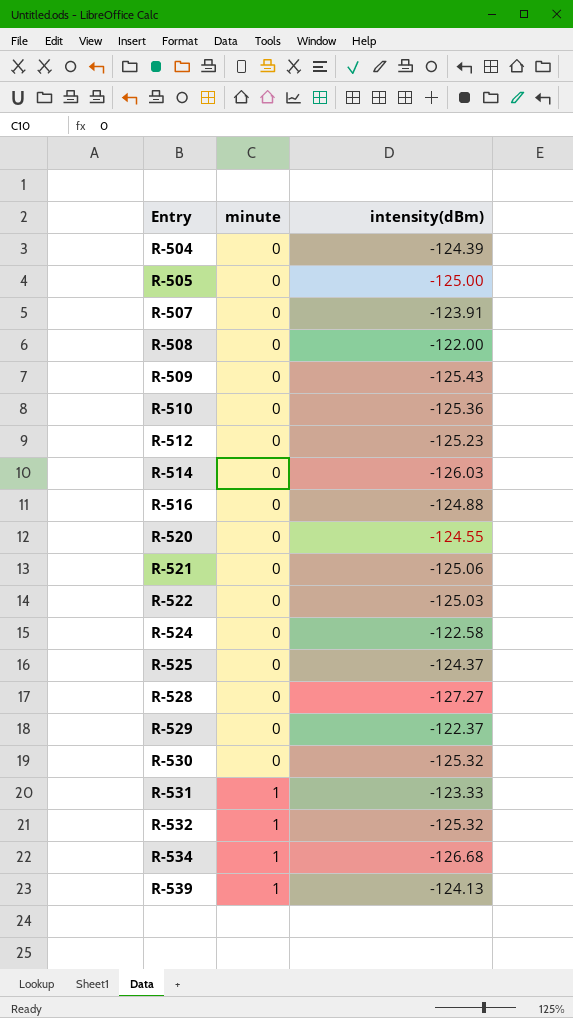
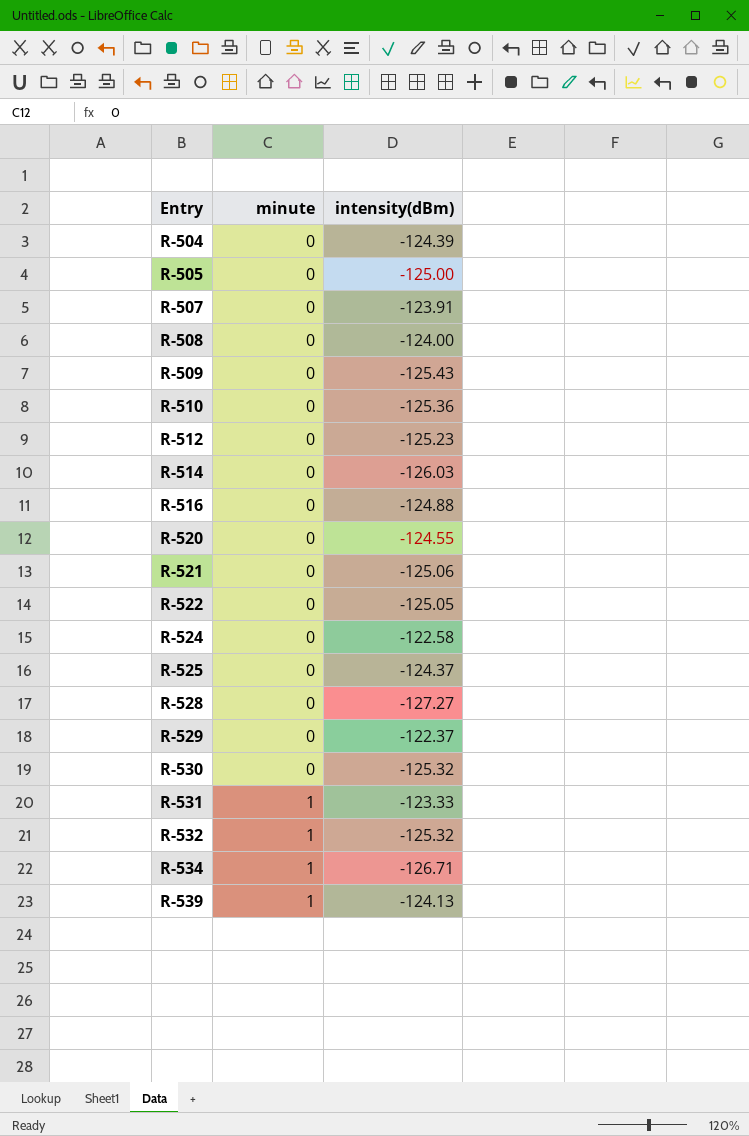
R-508 | intensity(dBm): -122.00 -> -124.00
R-522 | intensity(dBm): -125.03 -> -125.05
R-534 | intensity(dBm): -126.68 -> -126.71

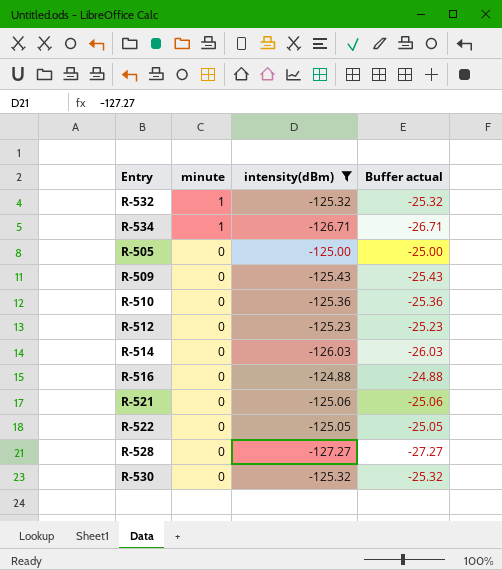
filter: none -> intensity(dBm) <= -124.88
row order: Entry ascending -> minute descending
column Buffer actual | formula: none -> [intensity(dBm)] + 100

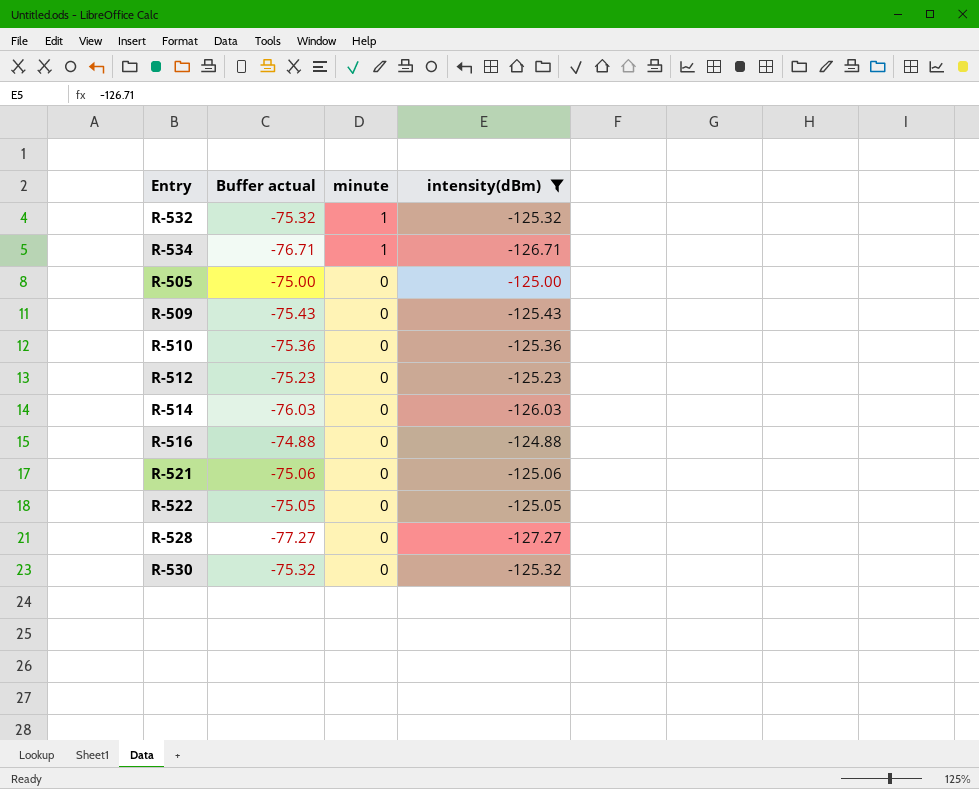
column Buffer actual | formula: [intensity(dBm)] + 100 -> [intensity(dBm)] + 50
column Buffer actual | position: 4 -> 2

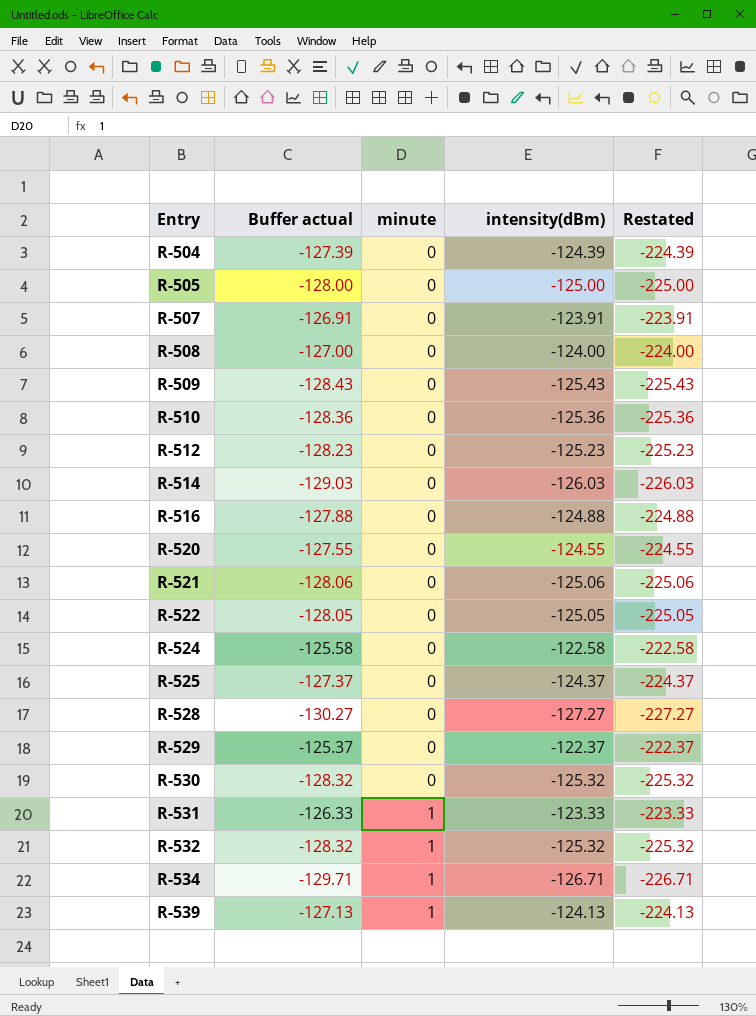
filter: intensity(dBm) <= -124.88 -> none
row order: minute descending -> Entry ascending
column Buffer actual | formula: [intensity(dBm)] + 50 -> [intensity(dBm)] - 3
column Restated | formula: none -> [intensity(dBm)] - 100

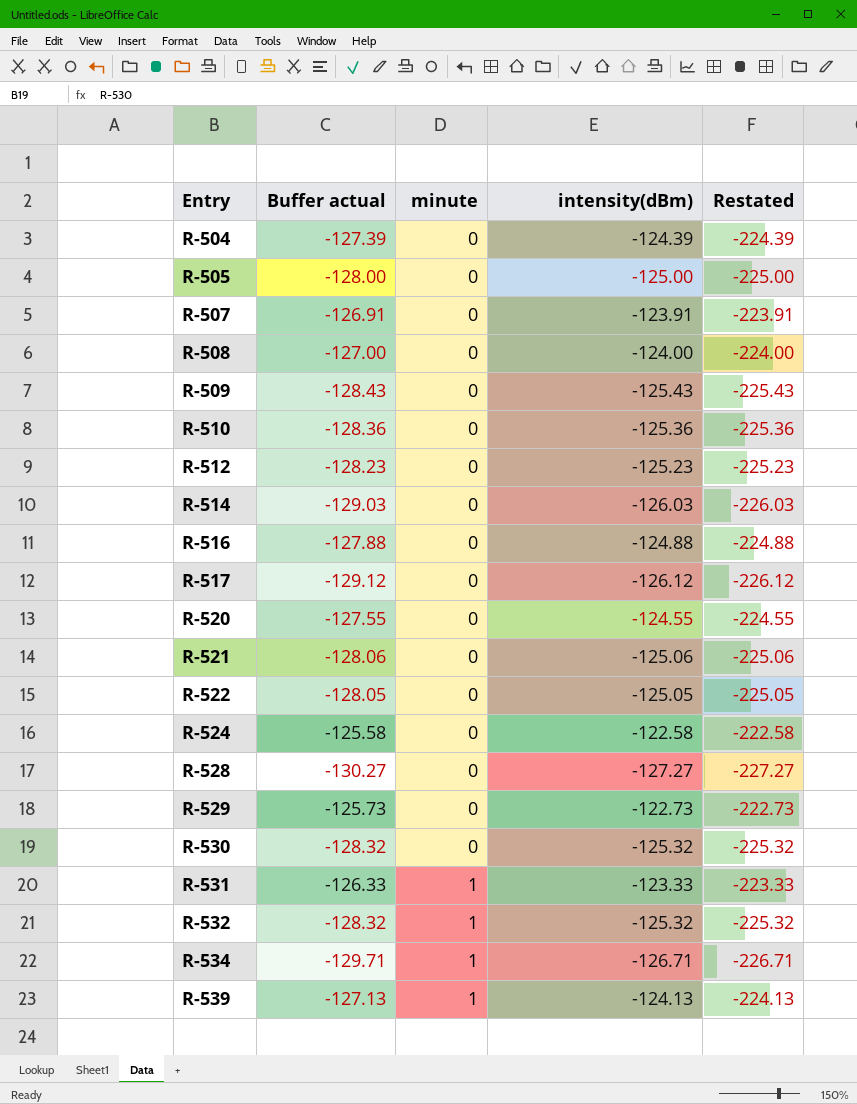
row R-525: -127.37 | 0 | -124.37 | -224.37 -> none
row R-517: none -> -129.12 | 0 | -126.12 | -226.12
R-529 | Buffer actual: -125.37 -> -125.73
R-529 | intensity(dBm): -122.37 -> -122.73
R-529 | Restated: -222.37 -> -222.73

